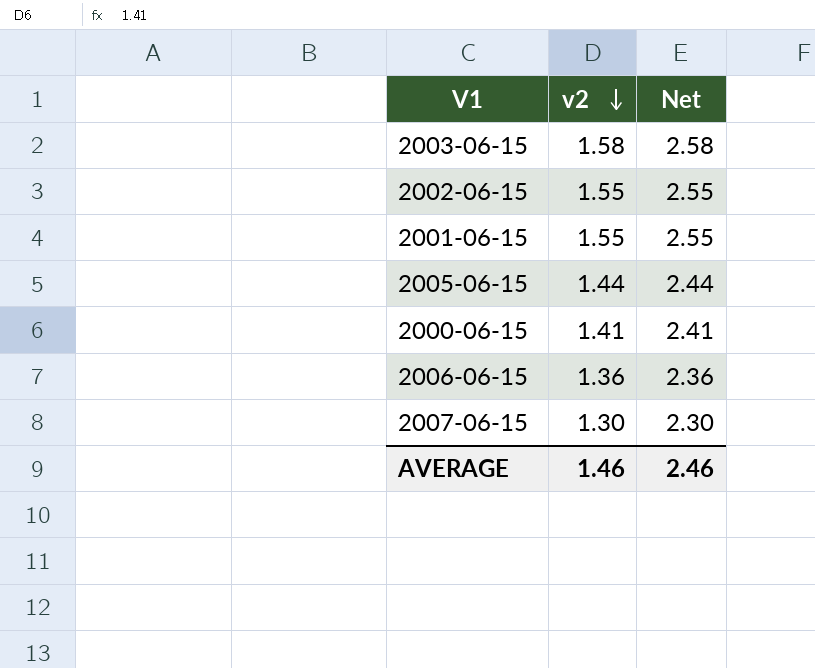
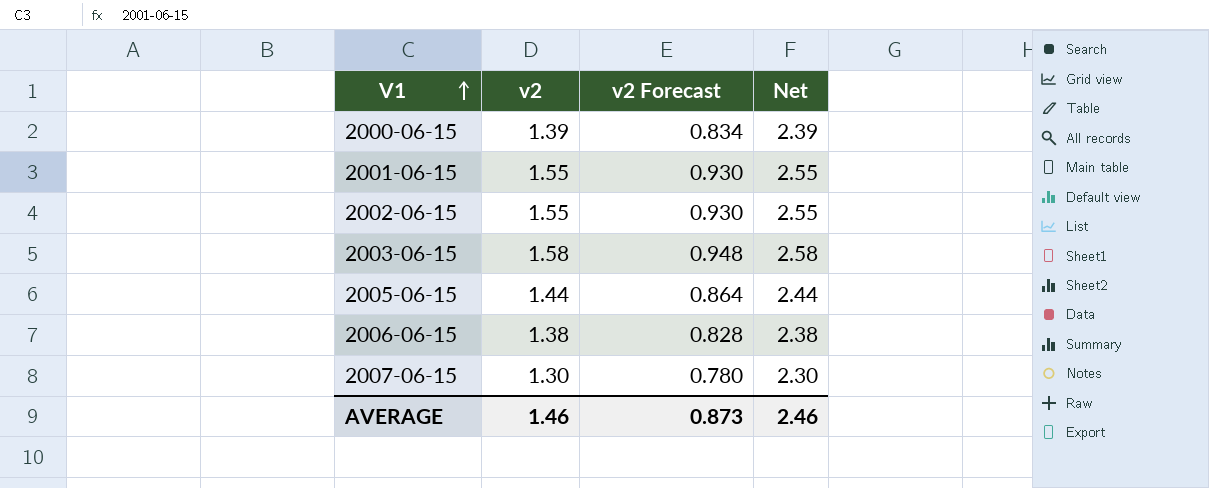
row order: v2 descending -> V1 ascending
column v2 Forecast | formula: none -> [v2] * 0.6
2000-06-15 | v2: 1.41 -> 1.39
2000-06-15 | Net: 2.41 -> 2.39
2006-06-15 | v2: 1.36 -> 1.38
2006-06-15 | Net: 2.36 -> 2.38

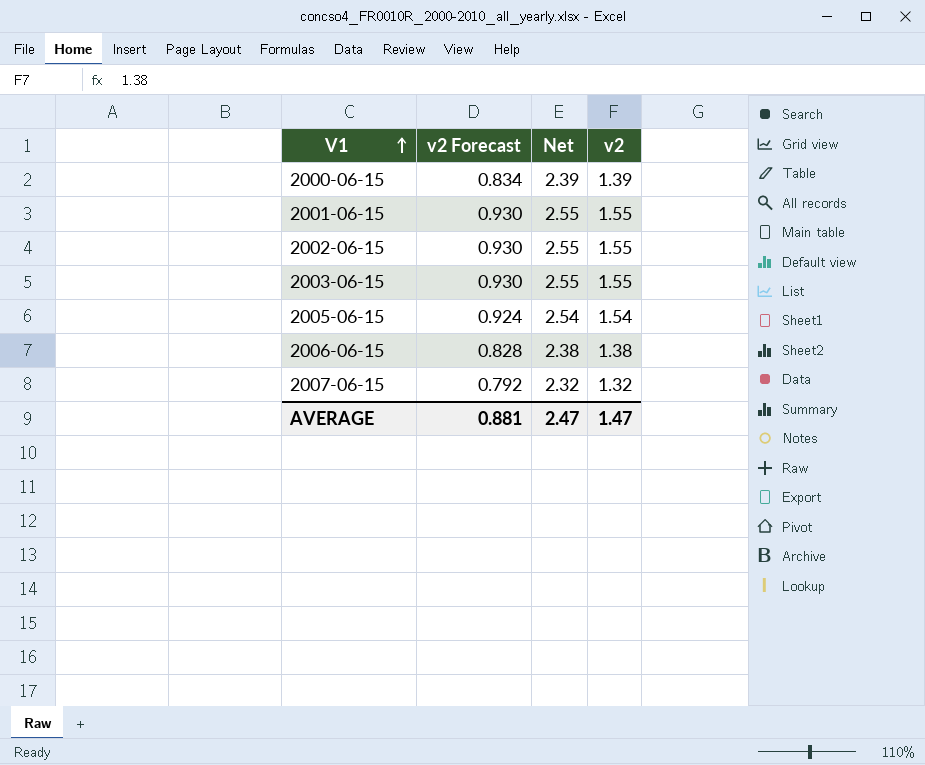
column v2 | position: 2 -> 4
2003-06-15 | v2 Forecast: 0.948 -> 0.930
2003-06-15 | Net: 2.58 -> 2.55
2003-06-15 | v2: 1.58 -> 1.55
2005-06-15 | v2 Forecast: 0.864 -> 0.924
2005-06-15 | Net: 2.44 -> 2.54
2005-06-15 | v2: 1.44 -> 1.54
2007-06-15 | v2 Forecast: 0.780 -> 0.792
2007-06-15 | Net: 2.30 -> 2.32
2007-06-15 | v2: 1.30 -> 1.32
AVERAGE | v2 Forecast: 0.873 -> 0.881
AVERAGE | Net: 2.46 -> 2.47
AVERAGE | v2: 1.46 -> 1.47

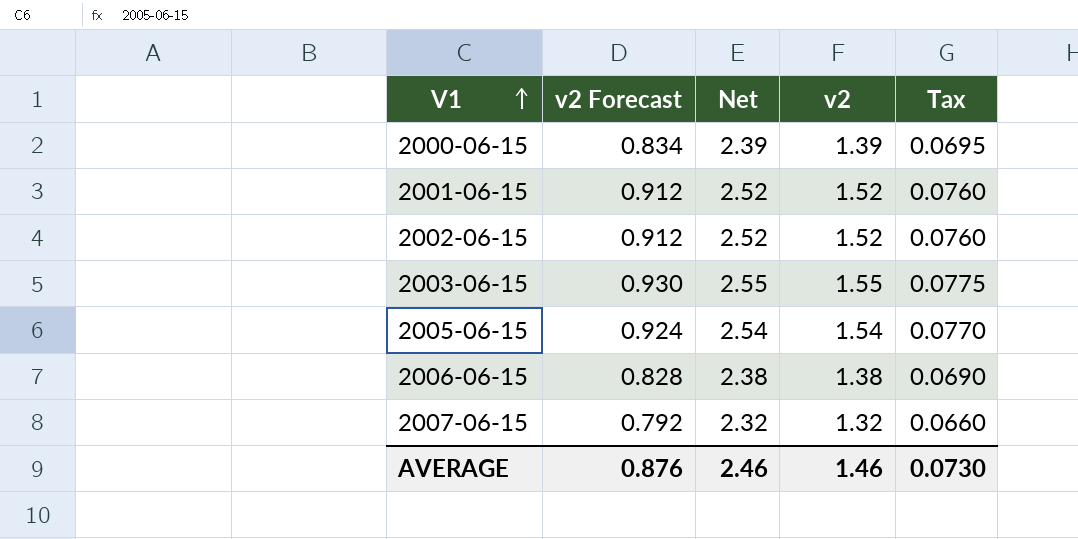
column Tax | formula: none -> [v2] * 0.05
2001-06-15 | v2 Forecast: 0.930 -> 0.912
2001-06-15 | Net: 2.55 -> 2.52
2001-06-15 | v2: 1.55 -> 1.52
2002-06-15 | v2 Forecast: 0.930 -> 0.912
2002-06-15 | Net: 2.55 -> 2.52
2002-06-15 | v2: 1.55 -> 1.52
AVERAGE | v2 Forecast: 0.881 -> 0.876
AVERAGE | Net: 2.47 -> 2.46
AVERAGE | v2: 1.47 -> 1.46

